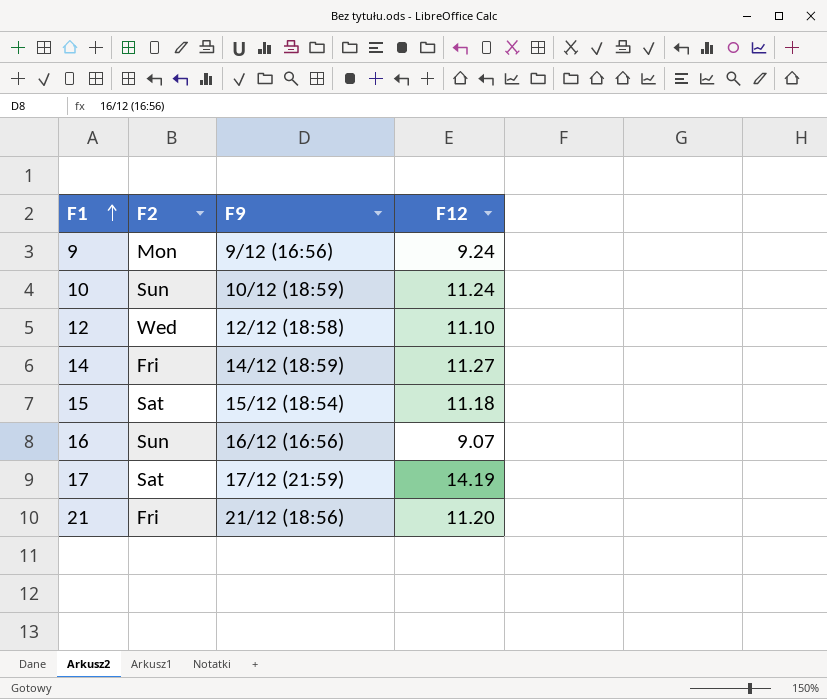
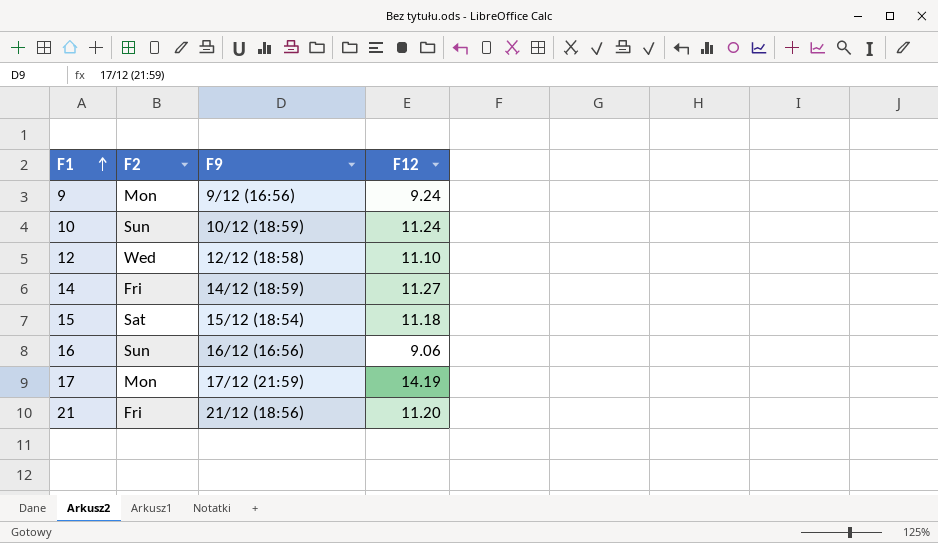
16 | F12: 9.07 -> 9.06
17 | F2: Sat -> Mon

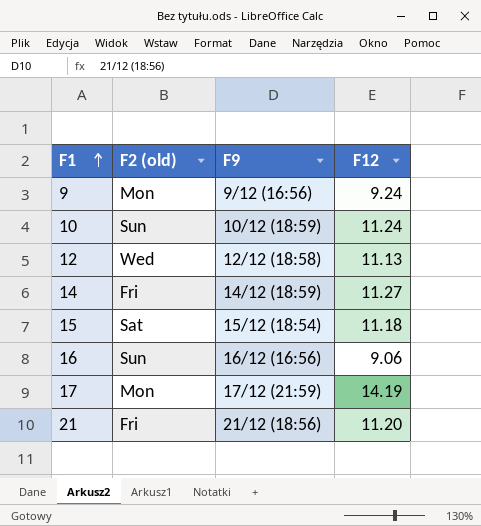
column name: F2 -> F2 (old)
12 | F12: 11.10 -> 11.13

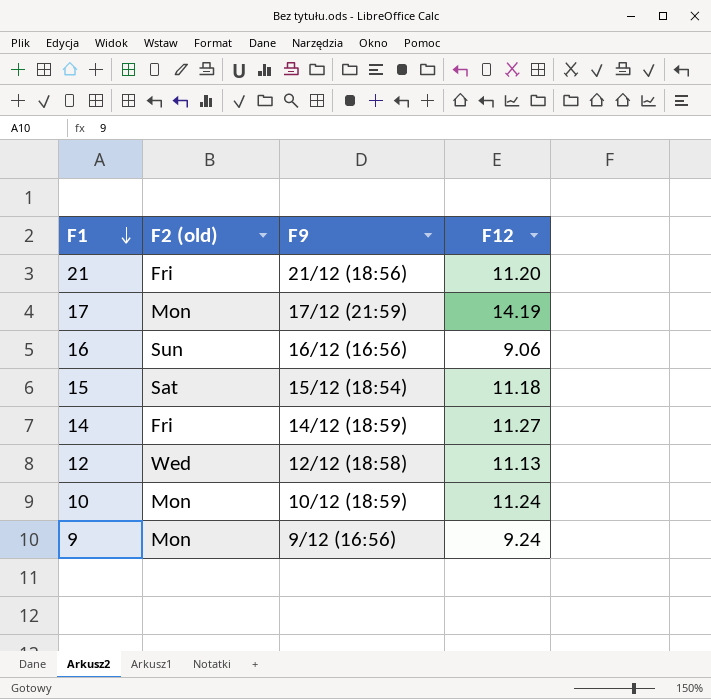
row order: F1 ascending -> F1 descending
10 | F2 (old): Sun -> Mon

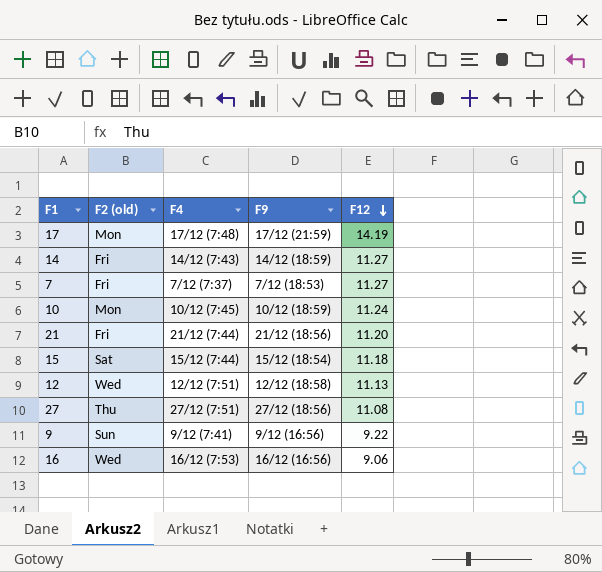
row order: F1 descending -> F12 descending
column F4 | position: none -> 3
row 7: none -> Fri | 7/12 (7:37) | 7/12 (18:53) | 11.27
row 27: none -> Thu | 27/12 (7:51) | 27/12 (18:56) | 11.08
9 | F2 (old): Mon -> Sun
9 | F12: 9.24 -> 9.22
16 | F2 (old): Sun -> Wed

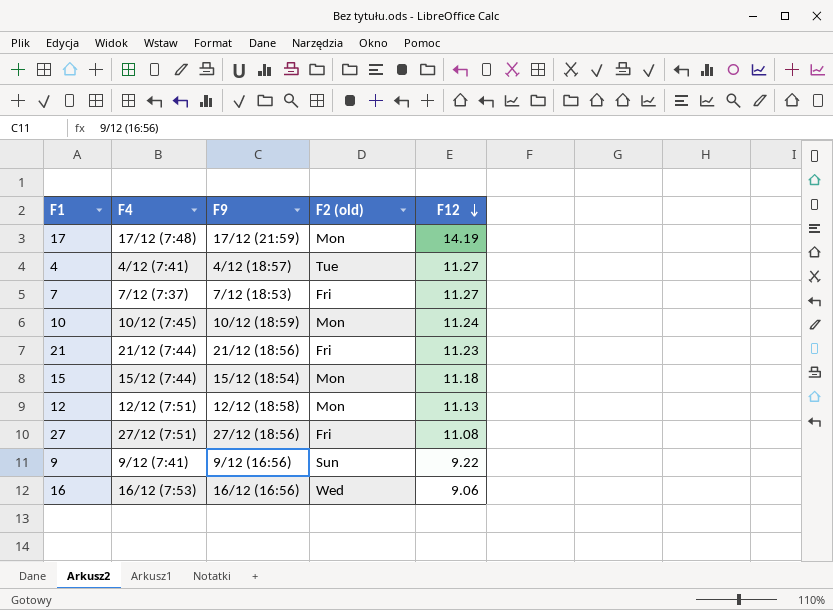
column F2 (old) | position: 2 -> 4
row 14: Fri | 14/12 (7:43) | 14/12 (18:59) | 11.27 -> none
row 4: none -> 4/12 (7:41) | 4/12 (18:57) | Tue | 11.27
21 | F12: 11.20 -> 11.23
15 | F2 (old): Sat -> Mon
12 | F2 (old): Wed -> Mon
27 | F2 (old): Thu -> Fri

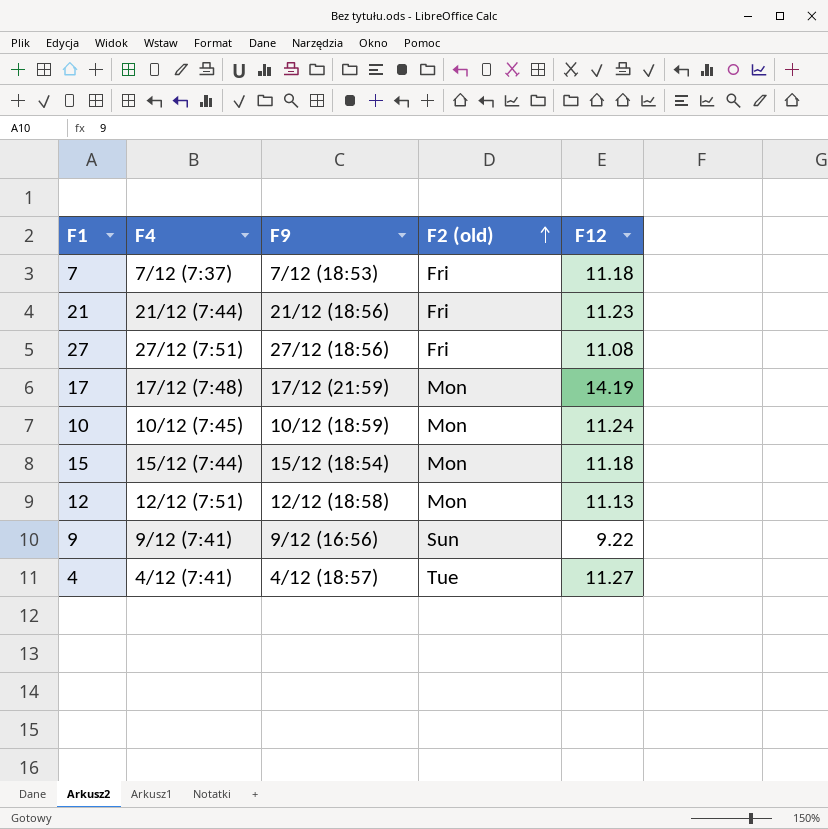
row order: F12 descending -> F2 (old) ascending
row 16: 16/12 (7:53) | 16/12 (16:56) | Wed | 9.06 -> none
7 | F12: 11.27 -> 11.18

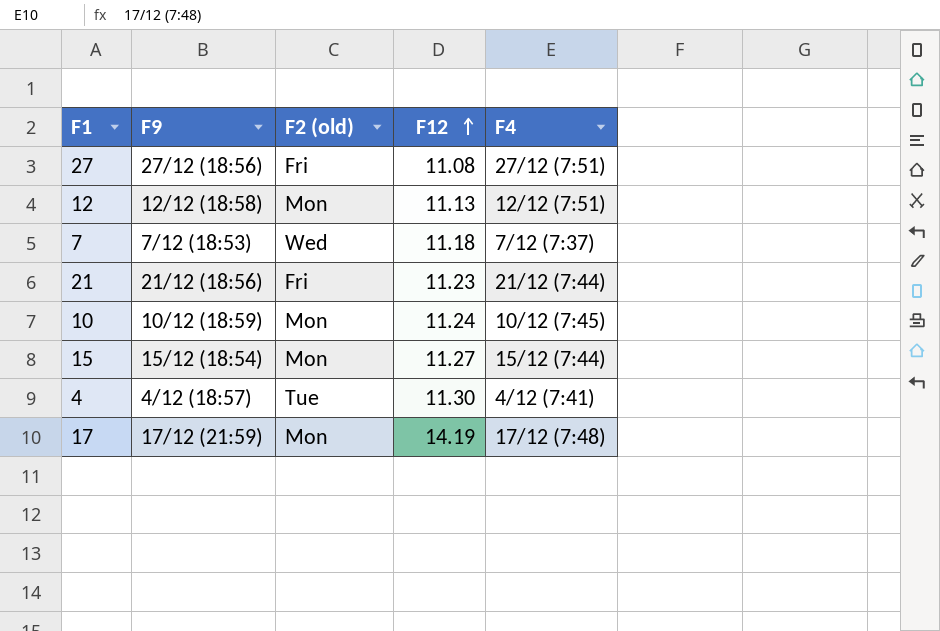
row order: F2 (old) ascending -> F12 ascending
column F4 | position: 2 -> 5
row 9: 9/12 (7:41) | 9/12 (16:56) | Sun | 9.22 -> none
7 | F2 (old): Fri -> Wed
15 | F12: 11.18 -> 11.27
4 | F12: 11.27 -> 11.30

